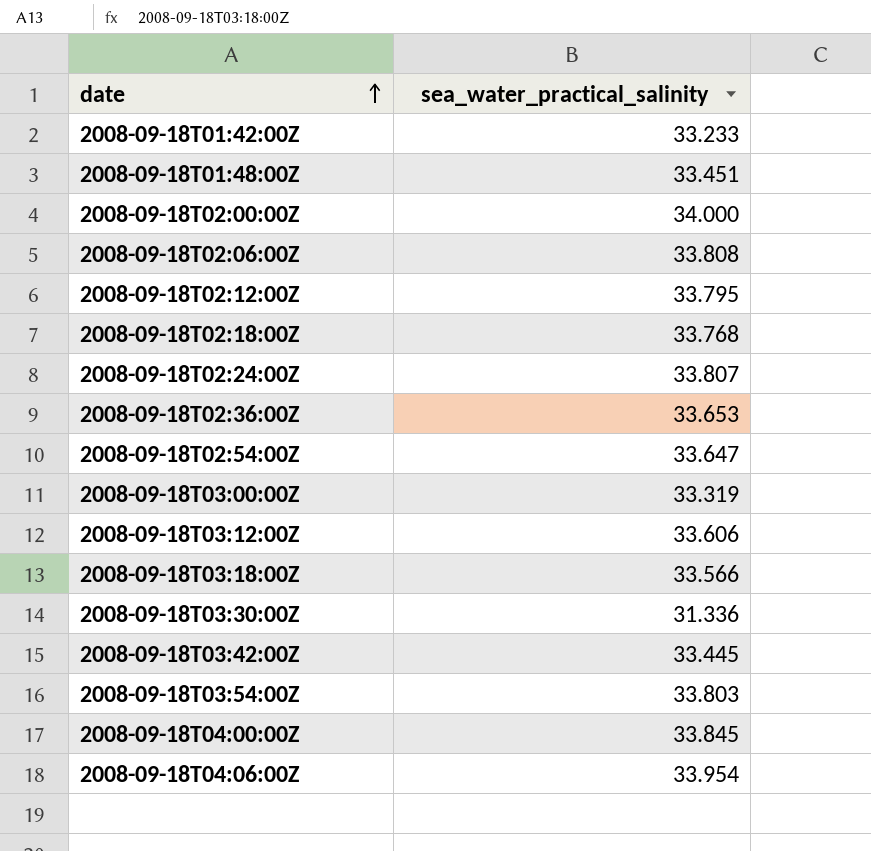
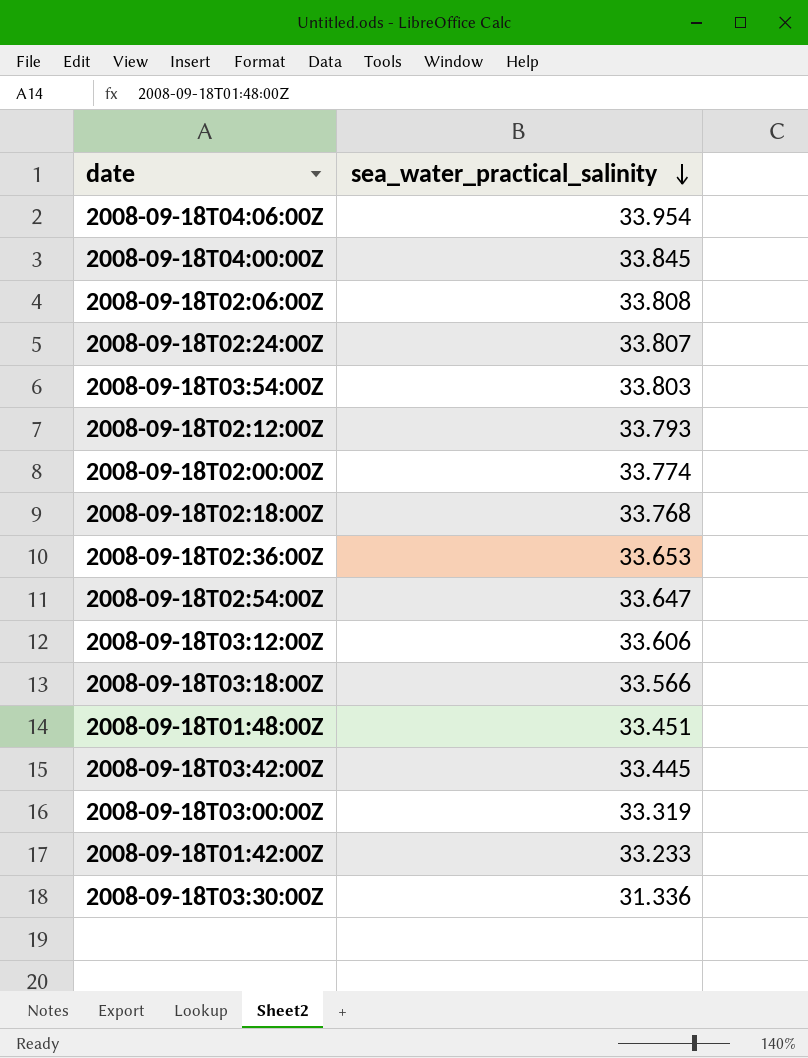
row order: date ascending -> sea_water_practical_salinity descending
2008-09-18T02:12:00Z | sea_water_practical_salinity: 33.795 -> 33.793
2008-09-18T02:00:00Z | sea_water_practical_salinity: 34.000 -> 33.774

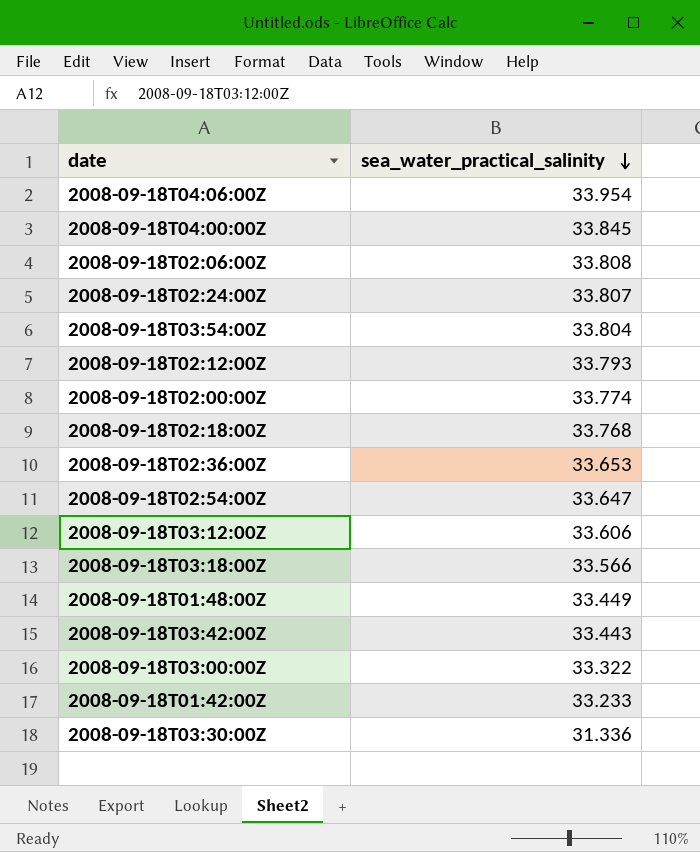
2008-09-18T03:54:00Z | sea_water_practical_salinity: 33.803 -> 33.804
2008-09-18T01:48:00Z | sea_water_practical_salinity: 33.451 -> 33.449
2008-09-18T03:42:00Z | sea_water_practical_salinity: 33.445 -> 33.443
2008-09-18T03:00:00Z | sea_water_practical_salinity: 33.319 -> 33.322

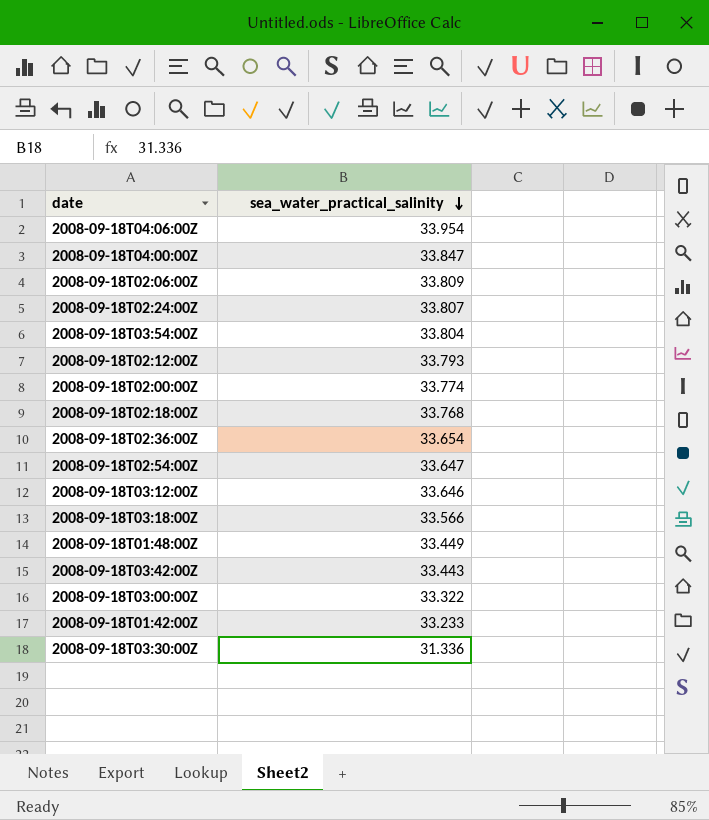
2008-09-18T04:00:00Z | sea_water_practical_salinity: 33.845 -> 33.847
2008-09-18T02:06:00Z | sea_water_practical_salinity: 33.808 -> 33.809
2008-09-18T02:36:00Z | sea_water_practical_salinity: 33.653 -> 33.654
2008-09-18T03:12:00Z | sea_water_practical_salinity: 33.606 -> 33.646

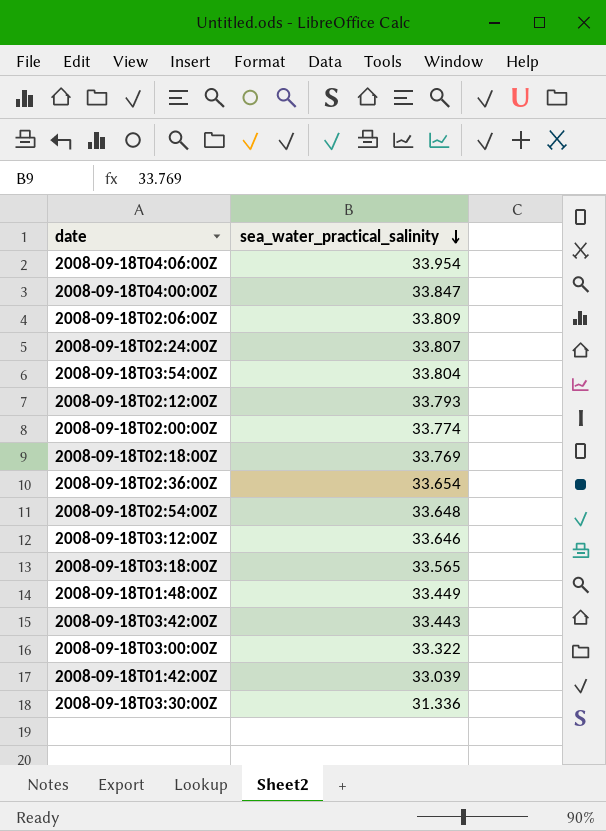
2008-09-18T02:18:00Z | sea_water_practical_salinity: 33.768 -> 33.769
2008-09-18T02:54:00Z | sea_water_practical_salinity: 33.647 -> 33.648
2008-09-18T03:18:00Z | sea_water_practical_salinity: 33.566 -> 33.565
2008-09-18T01:42:00Z | sea_water_practical_salinity: 33.233 -> 33.039

